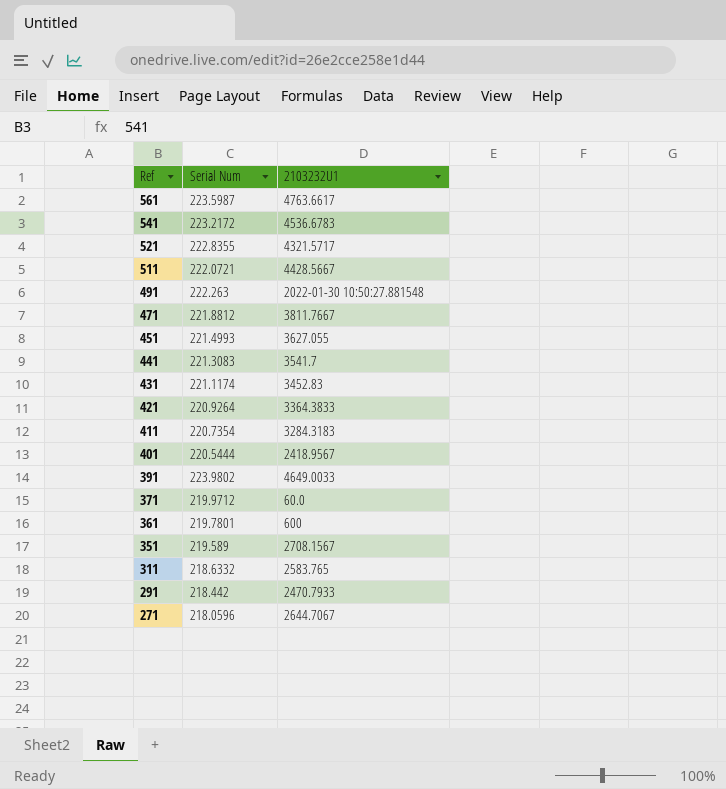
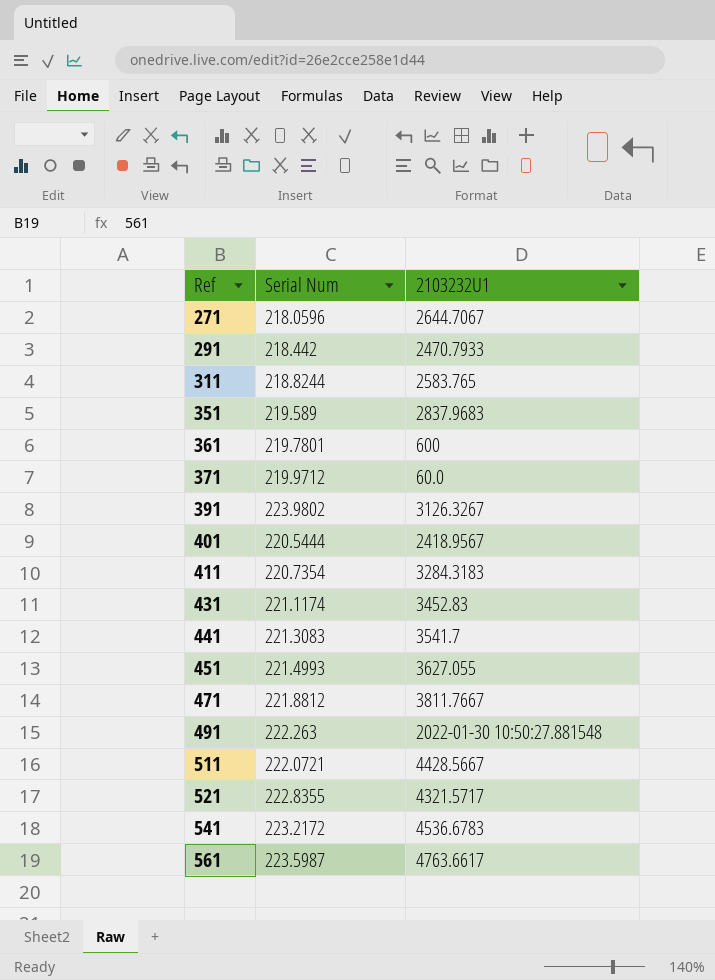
row order: Ref descending -> Ref ascending
row 421: 220.9264 | 3364.3833 -> none
311 | Serial Num: 218.6332 -> 218.8244
351 | 2103232U1: 2708.1567 -> 2837.9683
391 | 2103232U1: 4649.0033 -> 3126.3267

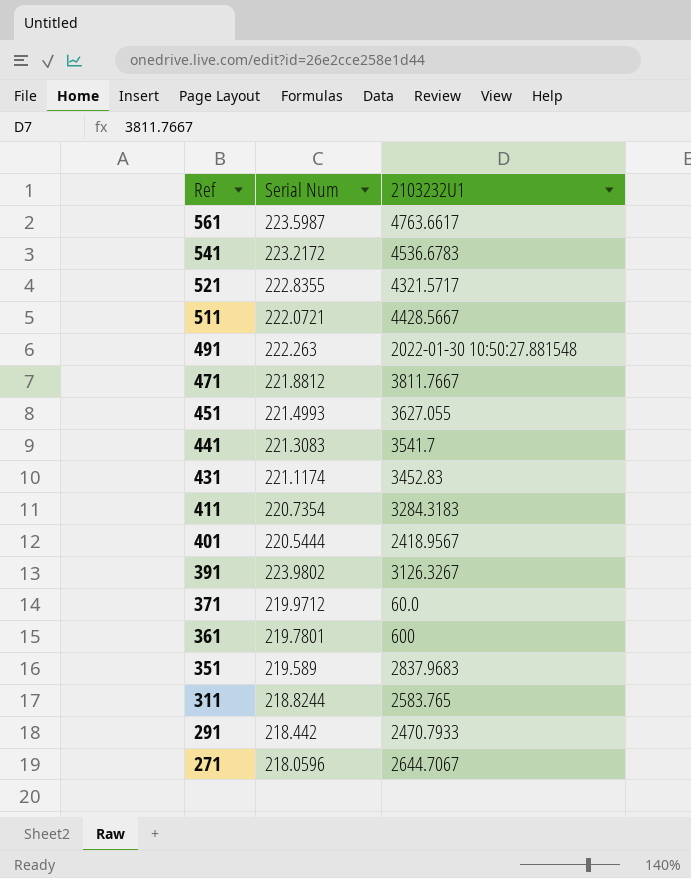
row order: Ref ascending -> Ref descending

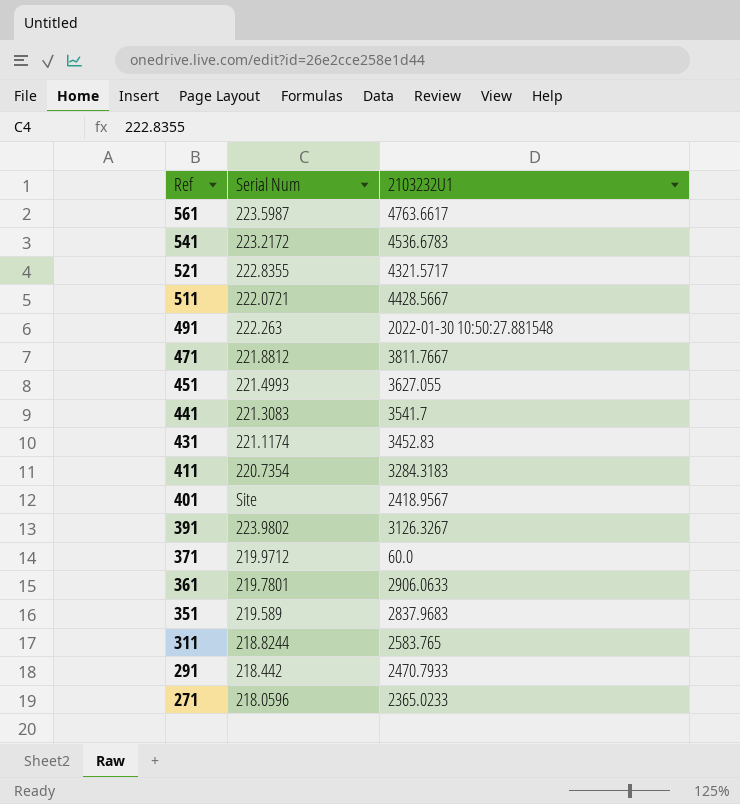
401 | Serial Num: 220.5444 -> Site
361 | 2103232U1: 600 -> 2906.0633
271 | 2103232U1: 2644.7067 -> 2365.0233

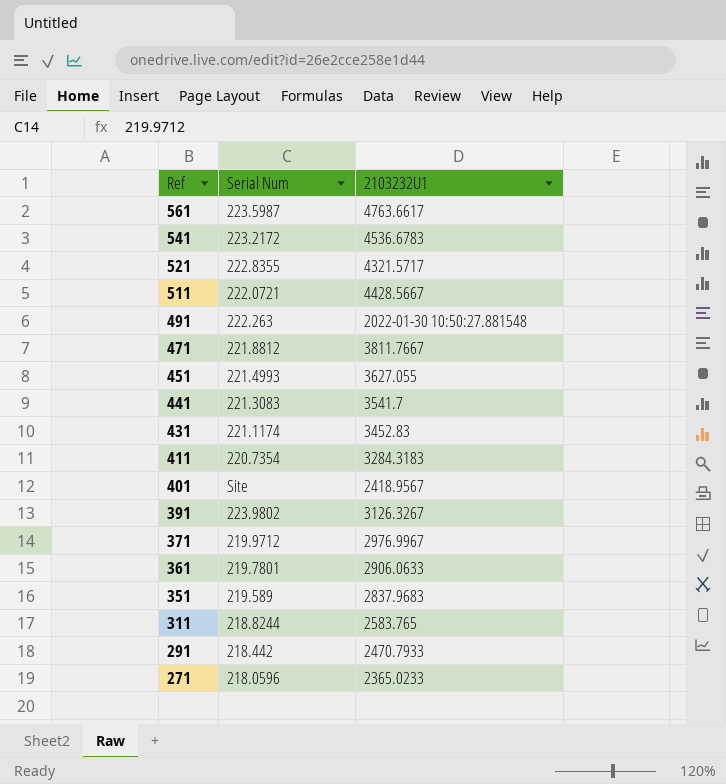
371 | 2103232U1: 60.0 -> 2976.9967

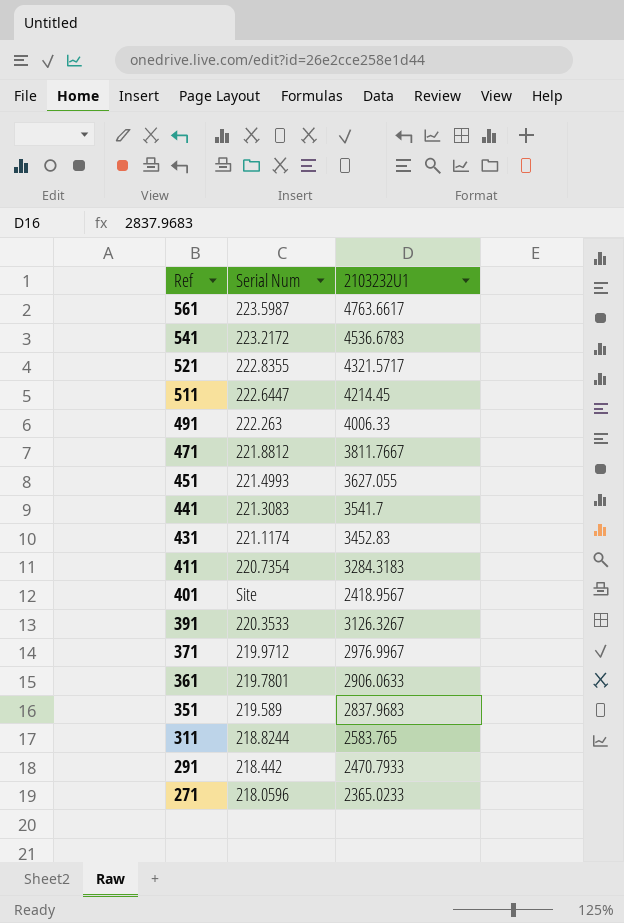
511 | Serial Num: 222.0721 -> 222.6447
511 | 2103232U1: 4428.5667 -> 4214.45
491 | 2103232U1: 2022-01-30 10:50:27.881548 -> 4006.33
391 | Serial Num: 223.9802 -> 220.3533

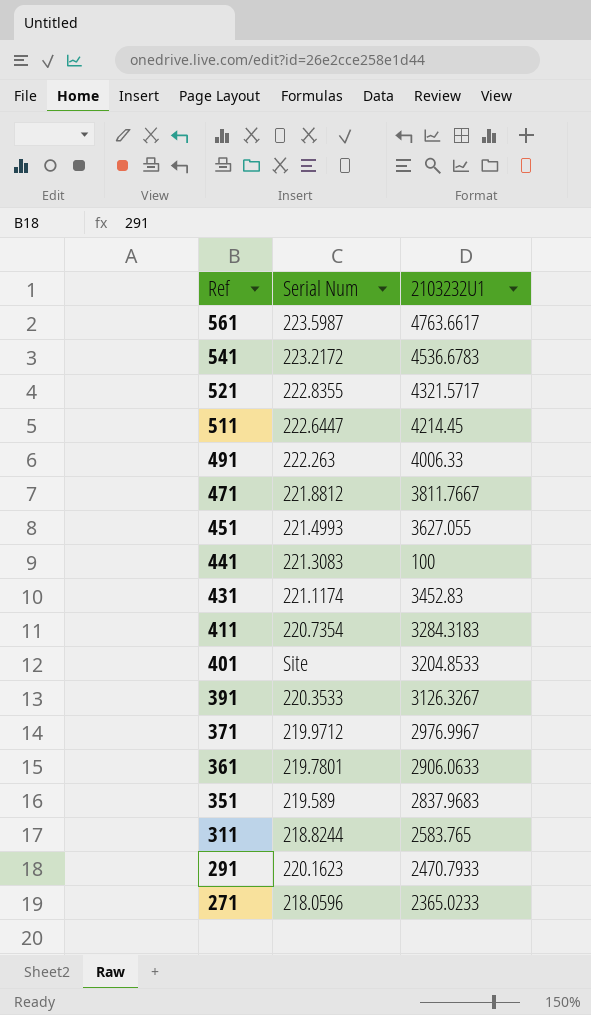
441 | 2103232U1: 3541.7 -> 100
401 | 2103232U1: 2418.9567 -> 3204.8533
291 | Serial Num: 218.442 -> 220.1623

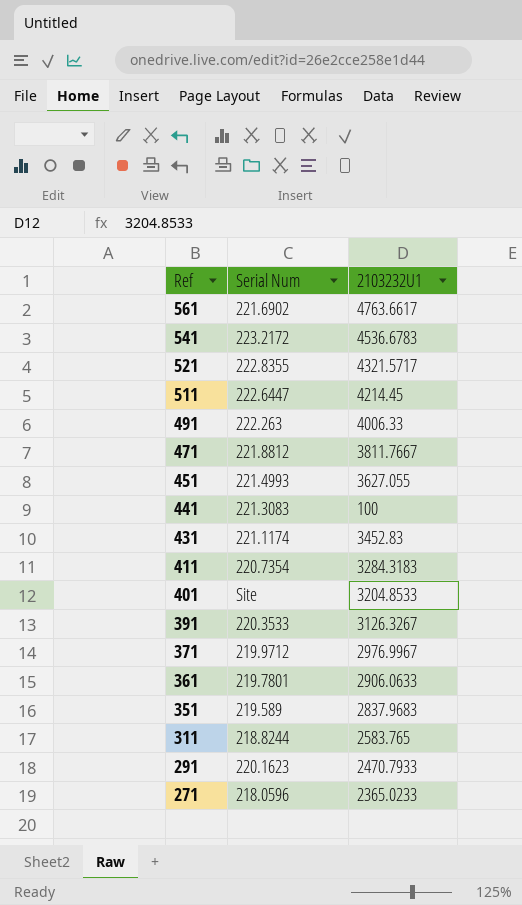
561 | Serial Num: 223.5987 -> 221.6902

